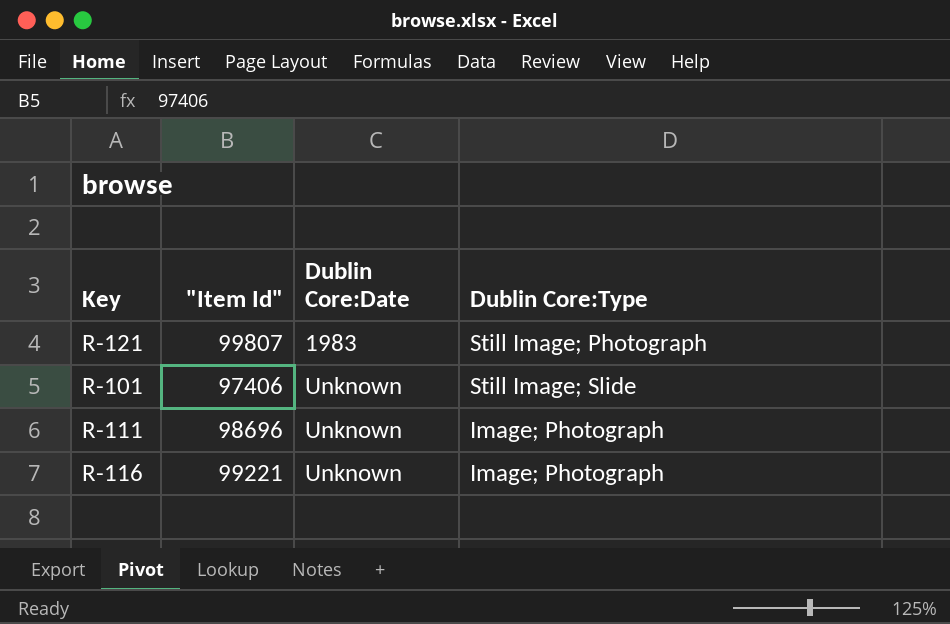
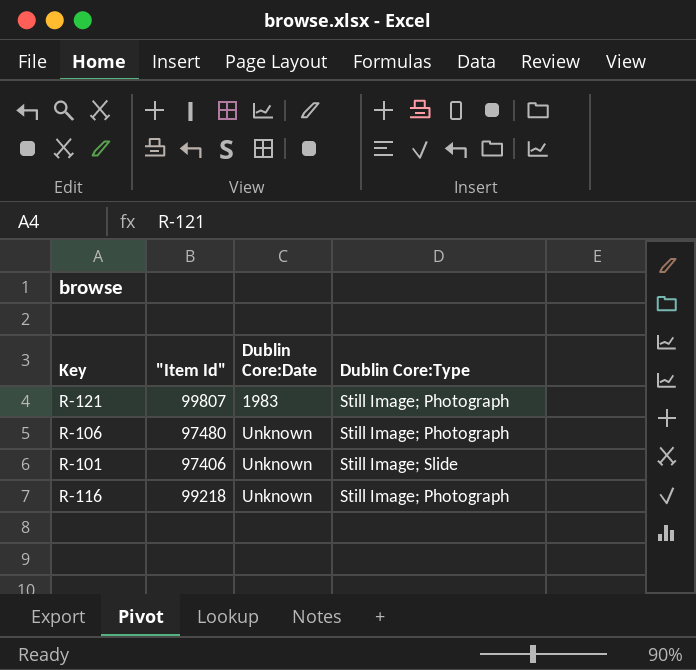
row R-111: 98696 | Unknown | Image; Photograph -> none
row R-106: none -> 97480 | Unknown | Still Image; Photograph
R-116 | "Item Id": 99221 -> 99218
R-116 | Dublin Core:Type: Image; Photograph -> Still Image; Photograph

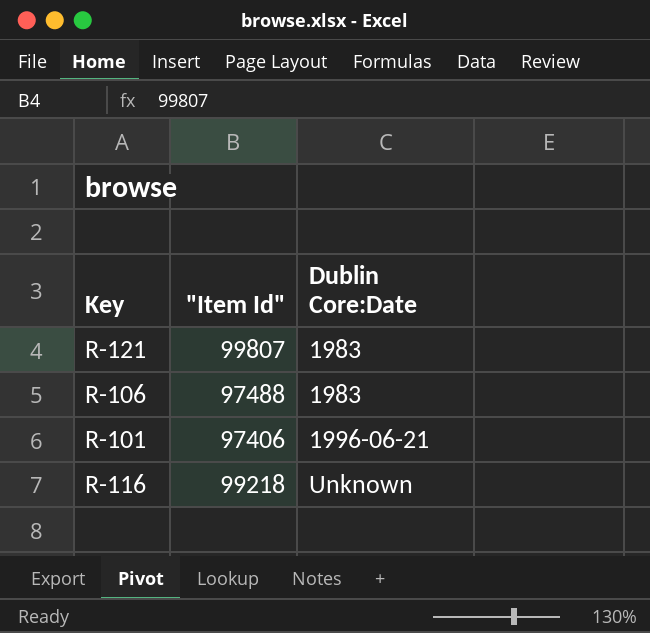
column Dublin Core:Type | position: 4 -> none
R-106 | "Item Id": 97480 -> 97488
R-106 | Dublin Core:Date: Unknown -> 1983
R-101 | Dublin Core:Date: Unknown -> 1996-06-21

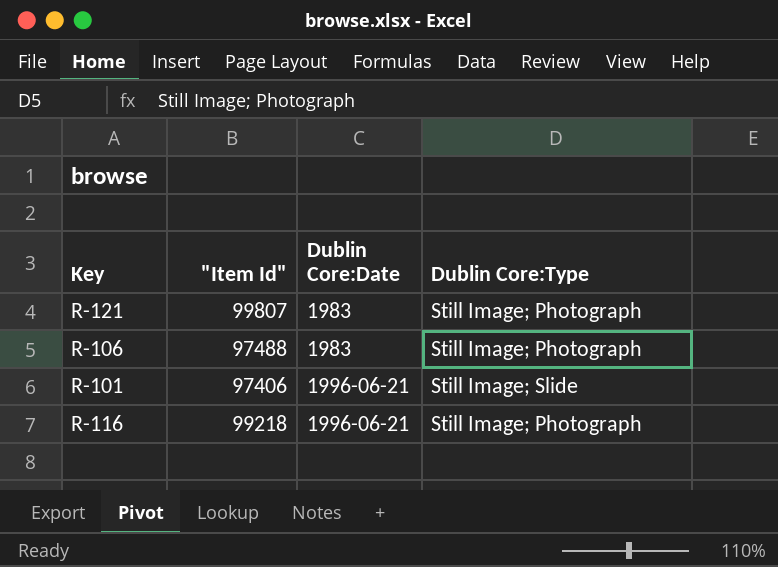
column Dublin Core:Type | position: none -> 4
R-116 | Dublin Core:Date: Unknown -> 1996-06-21

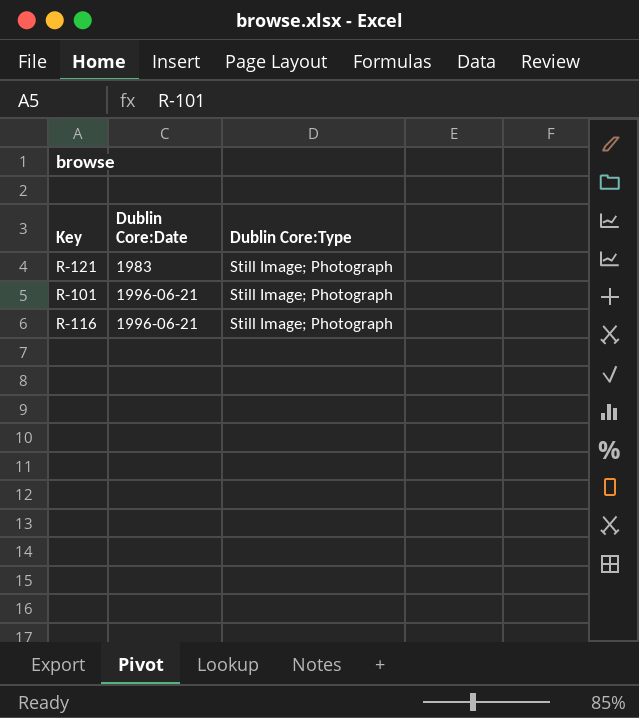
column "Item Id" | position: 2 -> none
row R-106: 97488 | 1983 | Still Image; Photograph -> none
R-101 | Dublin Core:Type: Still Image; Slide -> Still Image; Photograph

